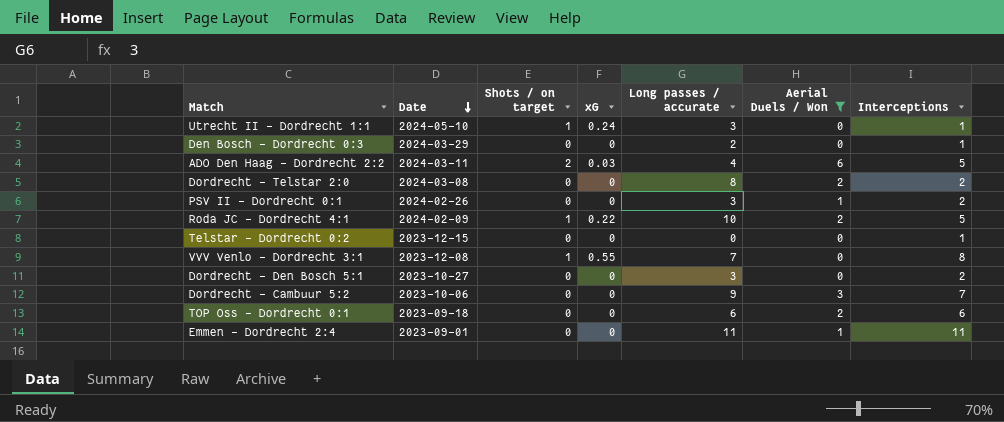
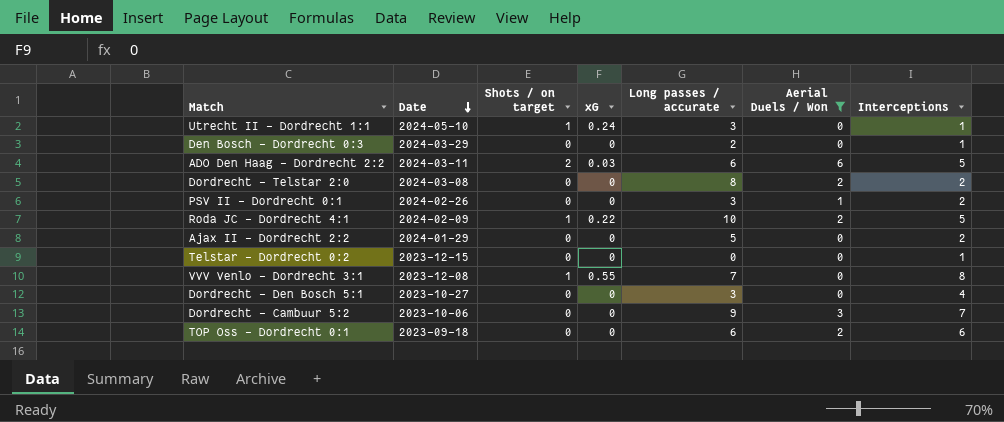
row Emmen - Dordrecht 2:4: 2023-09-01 | 0 | 0 | 11 | 1 | 11 -> none
ADO Den Haag - Dordrecht 2:2 | Long passes / accurate: 4 -> 6
row Ajax II - Dordrecht 2:2: none -> 2024-01-29 | 0 | 0 | 5 | 0 | 2
Dordrecht - Den Bosch 5:1 | Interceptions: 2 -> 4

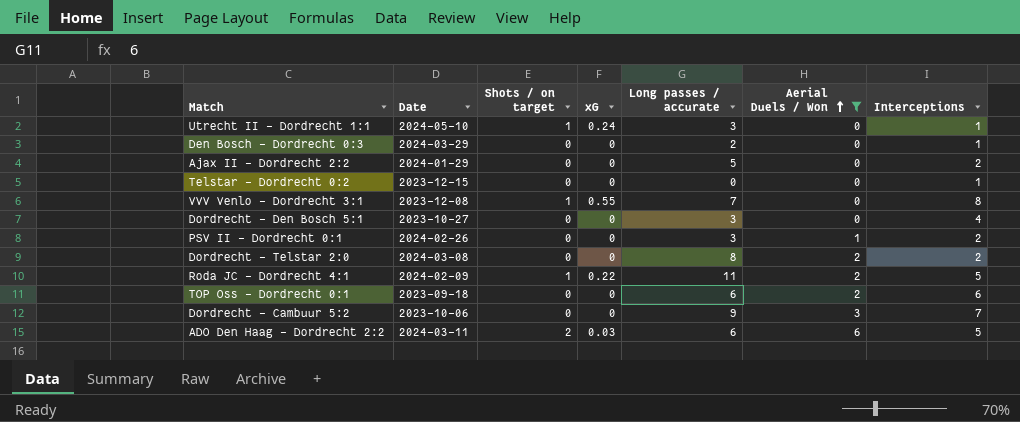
row order: Date descending -> Aerial Duels / Won ascending
Roda JC - Dordrecht 4:1 | Long passes / accurate: 10 -> 11

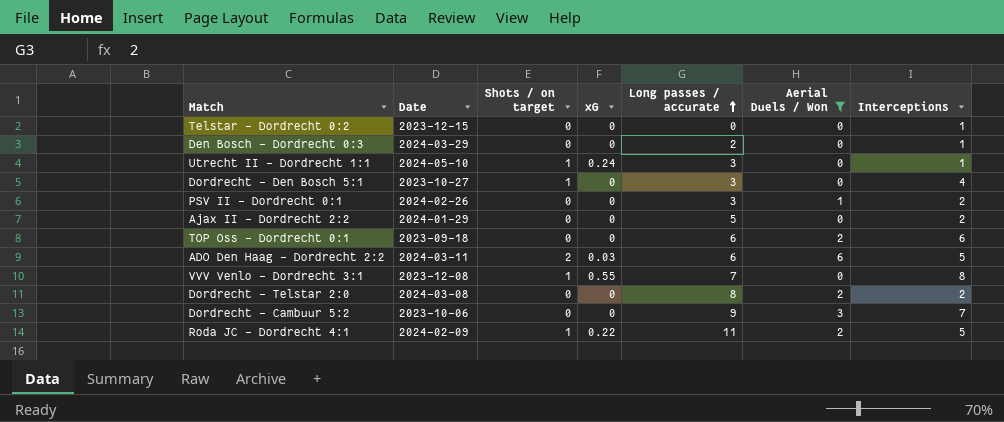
row order: Aerial Duels / Won ascending -> Long passes / accurate ascending
Dordrecht - Den Bosch 5:1 | Shots / on target: 0 -> 1

